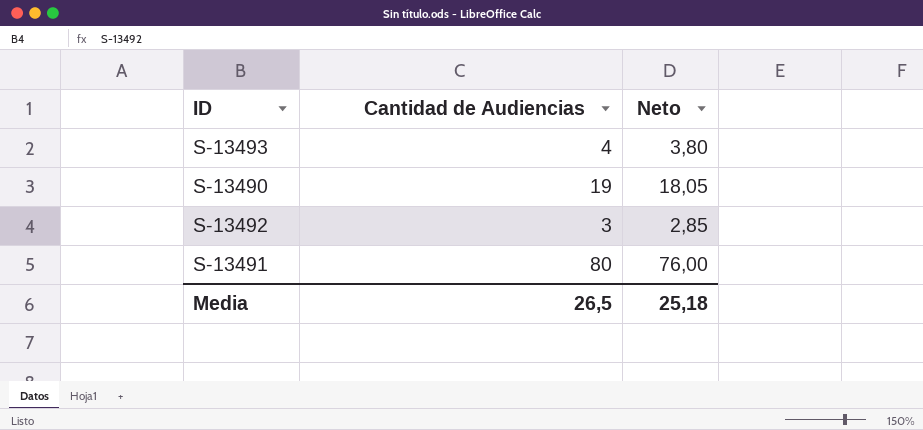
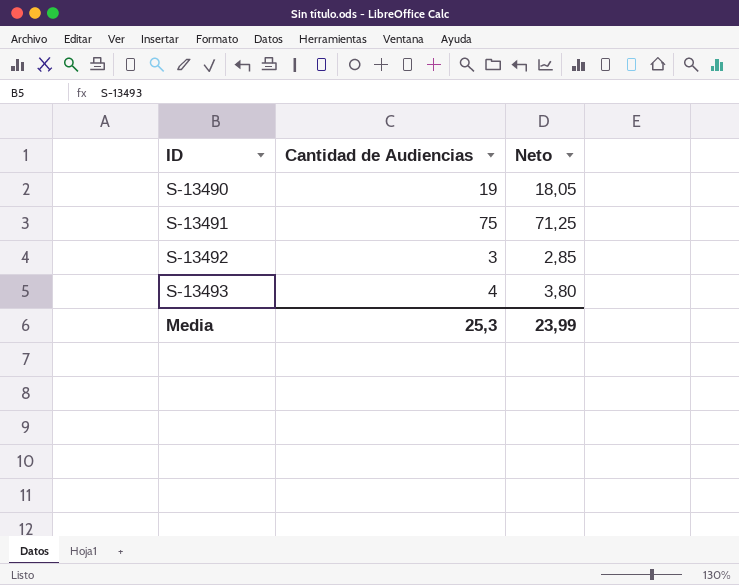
row order: none -> ID ascending
S-13491 | Cantidad de Audiencias: 80 -> 75
S-13491 | Neto: 76,00 -> 71,25
Media | Cantidad de Audiencias: 26,5 -> 25,3
Media | Neto: 25,18 -> 23,99

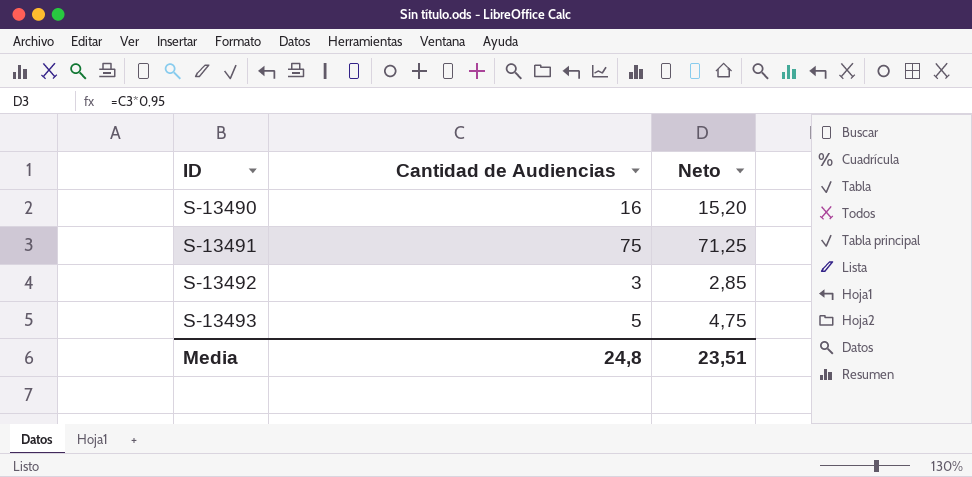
S-13490 | Cantidad de Audiencias: 19 -> 16
S-13490 | Neto: 18,05 -> 15,20
S-13493 | Cantidad de Audiencias: 4 -> 5
S-13493 | Neto: 3,80 -> 4,75
Media | Cantidad de Audiencias: 25,3 -> 24,8
Media | Neto: 23,99 -> 23,51

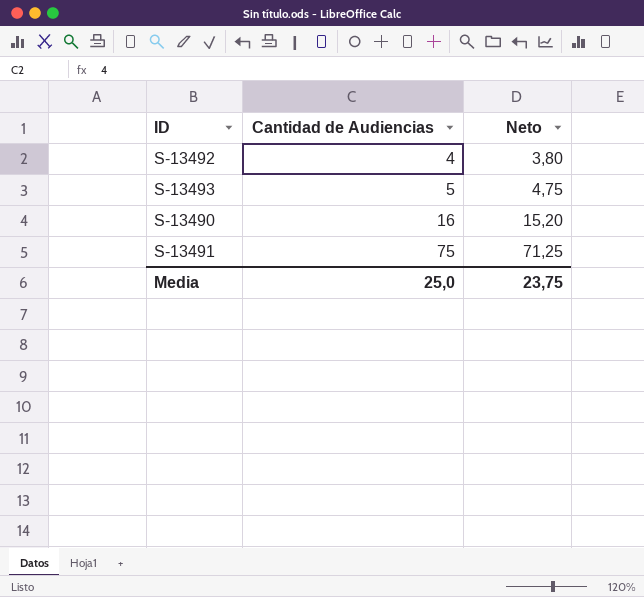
row order: ID ascending -> Cantidad de Audiencias ascending
S-13492 | Cantidad de Audiencias: 3 -> 4
S-13492 | Neto: 2,85 -> 3,80
Media | Cantidad de Audiencias: 24,8 -> 25,0
Media | Neto: 23,51 -> 23,75

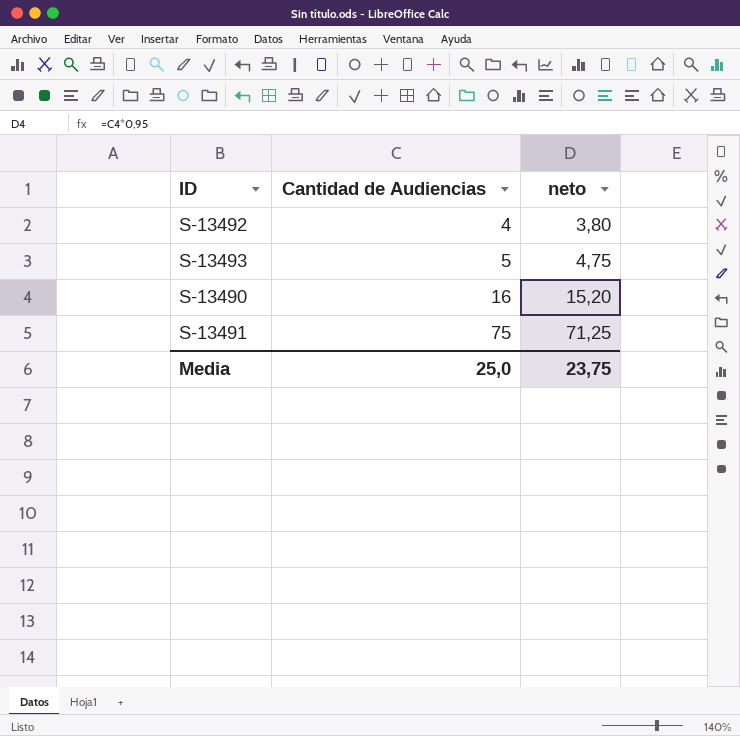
column name: Neto -> neto

